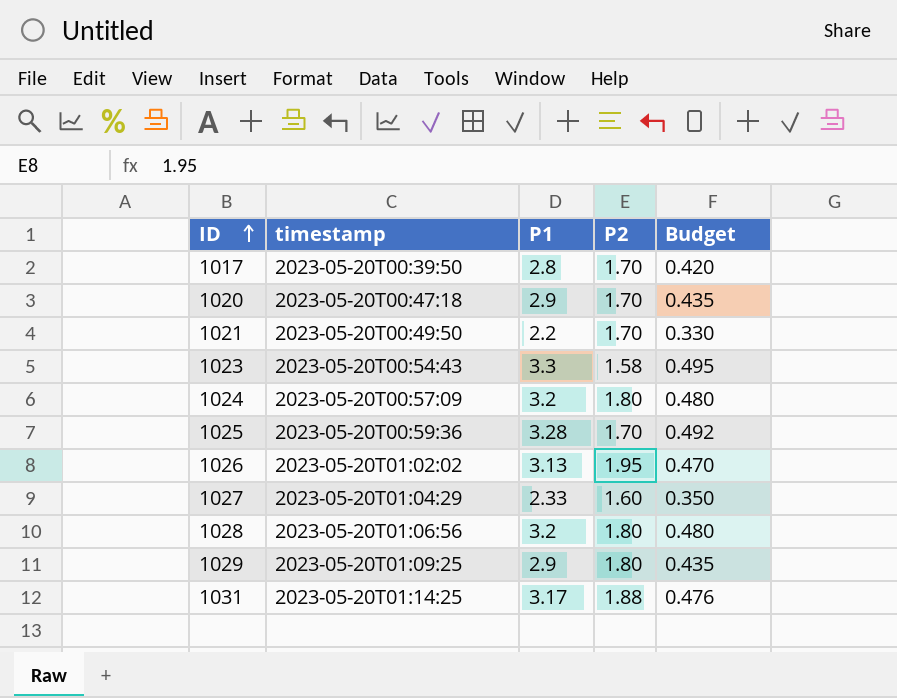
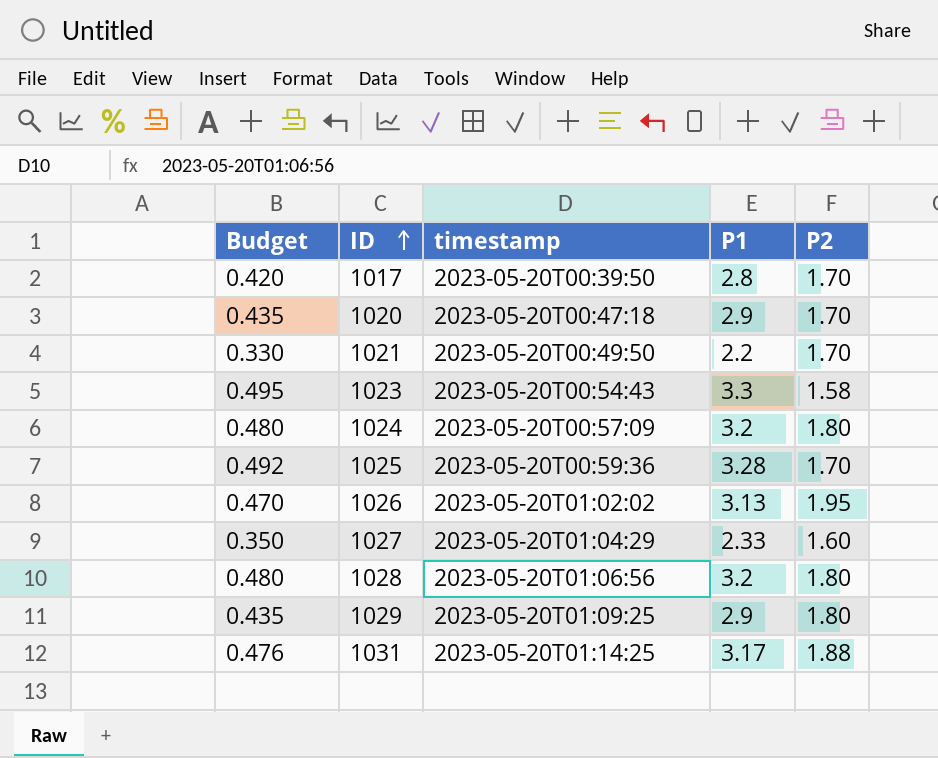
column Budget | position: 5 -> 1

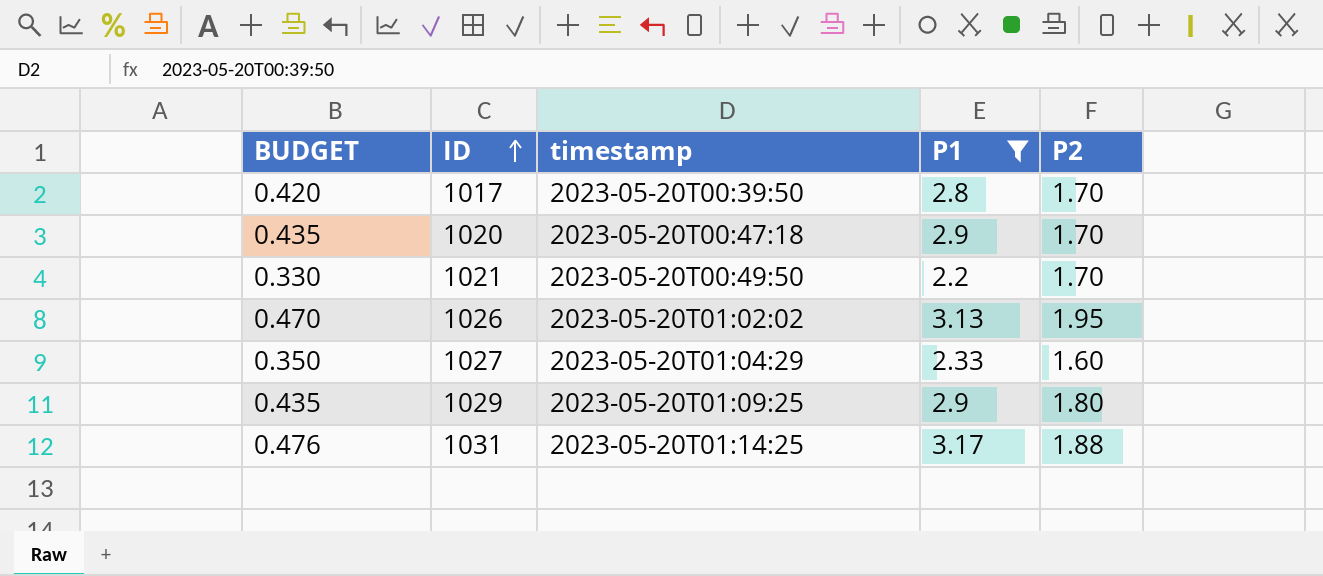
filter: none -> P1 <= 3.17
column name: Budget -> BUDGET

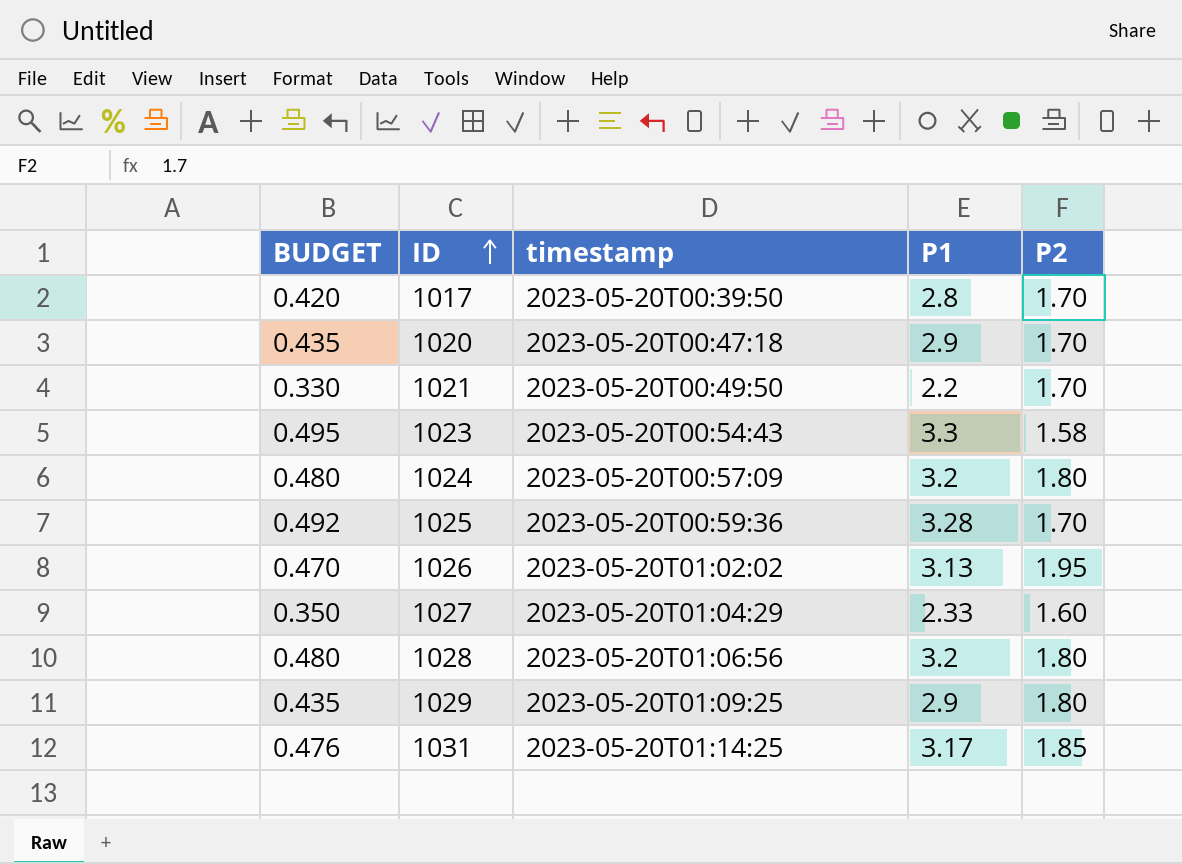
filter: P1 <= 3.17 -> none
1031 | P2: 1.88 -> 1.85

